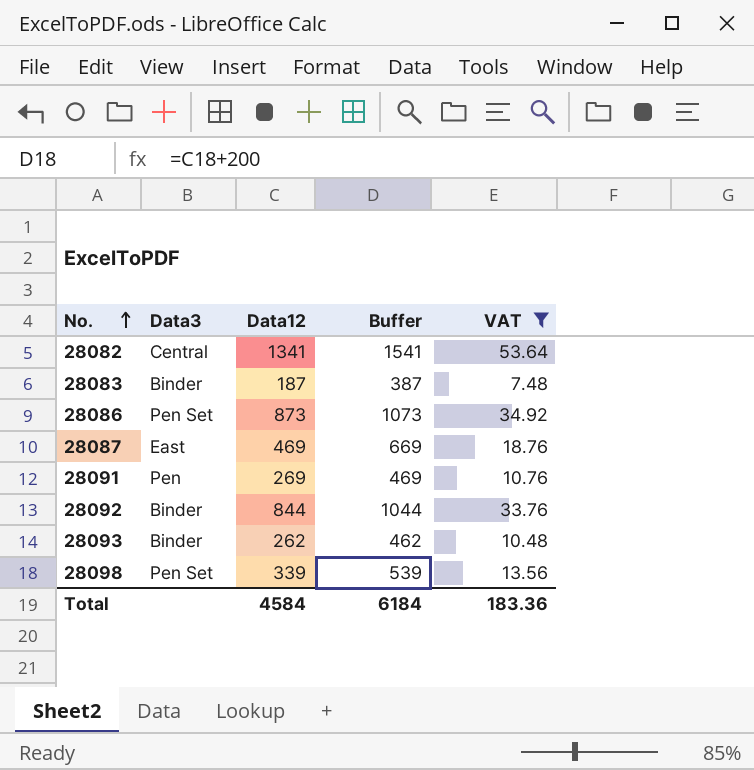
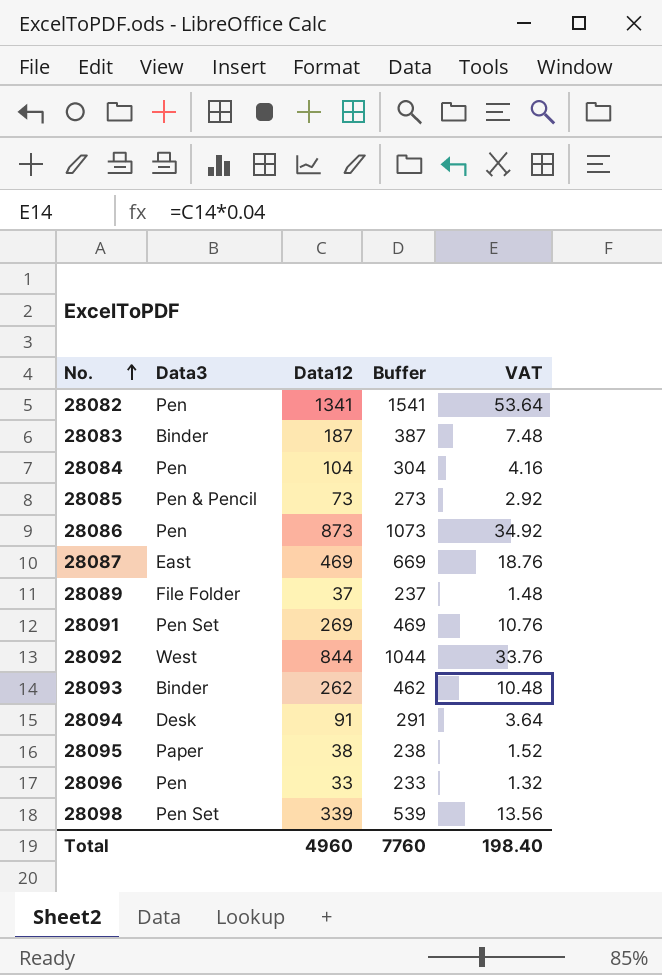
filter: VAT >= 7.48 -> none
28082 | Data3: Central -> Pen
28086 | Data3: Pen Set -> Pen
28091 | Data3: Pen -> Pen Set
28092 | Data3: Binder -> West
Total | Data12: 4584 -> 4960
Total | Buffer: 6184 -> 7760
Total | VAT: 183.36 -> 198.40

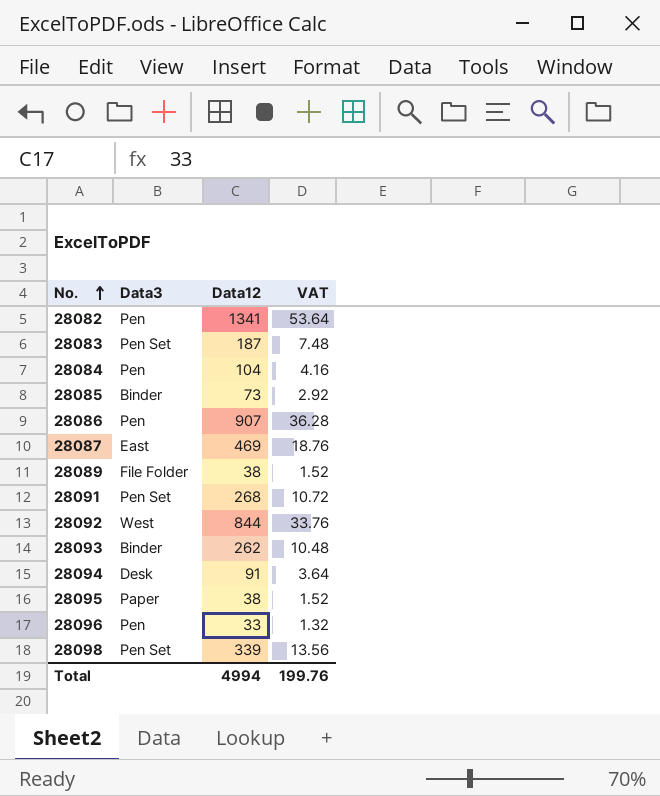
column Buffer | formula: [Data12] + 200 -> none
28083 | Data3: Binder -> Pen Set
28085 | Data3: Pen & Pencil -> Binder
28086 | Data12: 873 -> 907
28086 | VAT: 34.92 -> 36.28
28089 | Data12: 37 -> 38
28089 | VAT: 1.48 -> 1.52
28091 | Data12: 269 -> 268
28091 | VAT: 10.76 -> 10.72
Total | Data12: 4960 -> 4994
Total | VAT: 198.40 -> 199.76

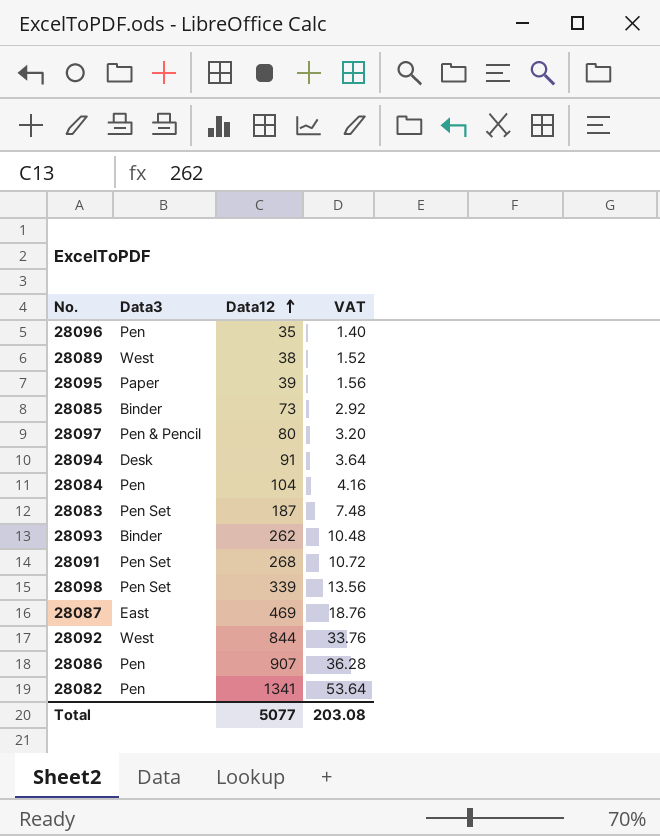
row order: No. ascending -> Data12 ascending
28096 | Data12: 33 -> 35
28096 | VAT: 1.32 -> 1.40
28089 | Data3: File Folder -> West
28095 | Data12: 38 -> 39
28095 | VAT: 1.52 -> 1.56
row 28097: none -> Pen & Pencil | 80 | 3.20
Total | Data12: 4994 -> 5077
Total | VAT: 199.76 -> 203.08

